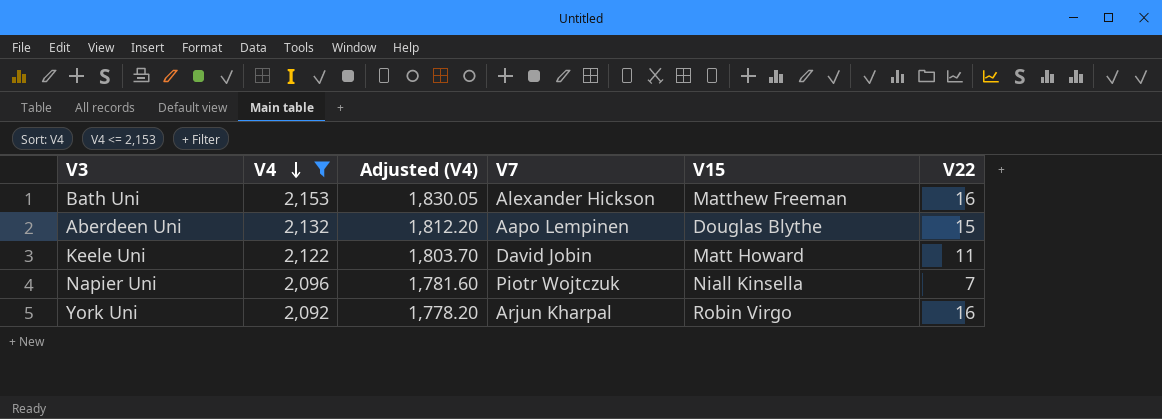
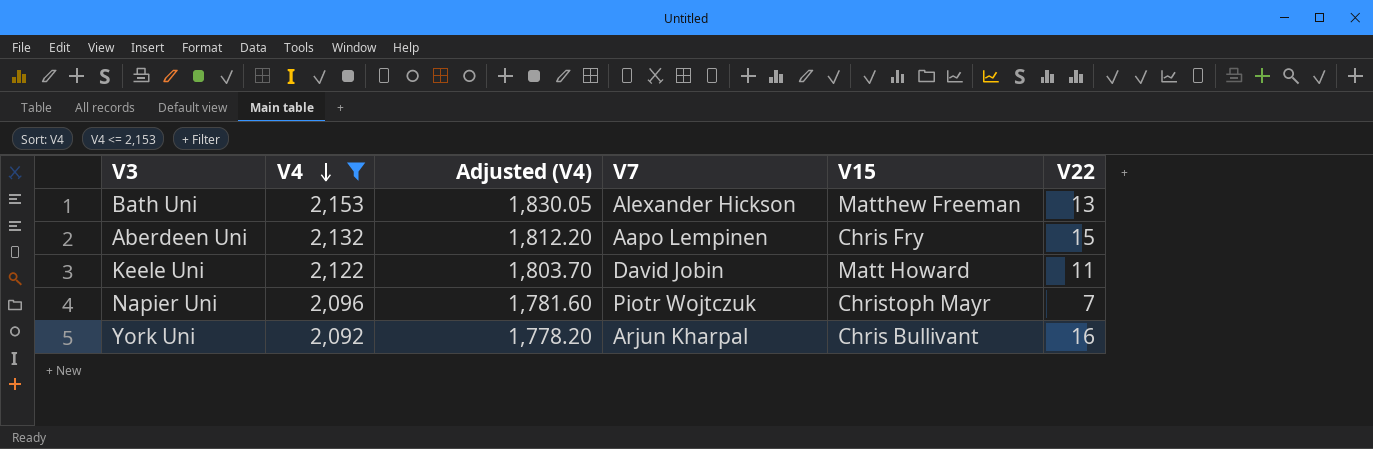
Bath Uni | V22: 16 -> 13
Aberdeen Uni | V15: Douglas Blythe -> Chris Fry
Napier Uni | V15: Niall Kinsella -> Christoph Mayr
York Uni | V15: Robin Virgo -> Chris Bullivant

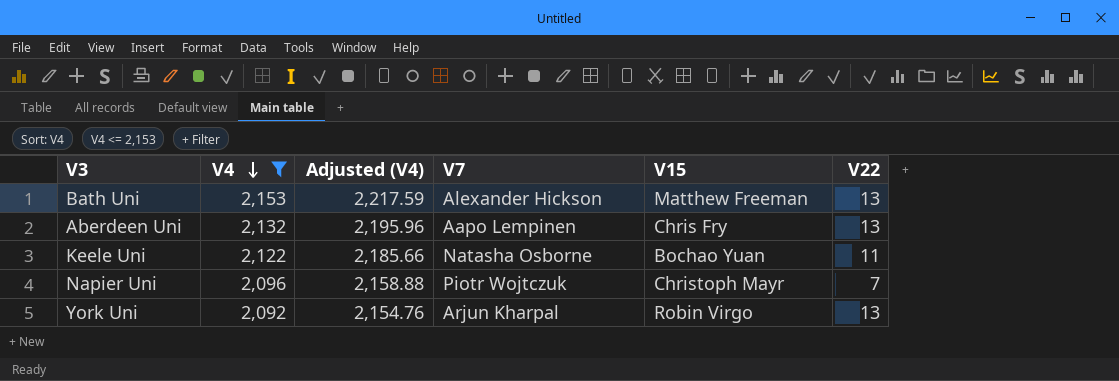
column Adjusted (V4) | formula: [V4] * 0.85 -> [V4] * 1.03
Aberdeen Uni | V22: 15 -> 13
Keele Uni | V7: David Jobin -> Natasha Osborne
Keele Uni | V15: Matt Howard -> Bochao Yuan
York Uni | V15: Chris Bullivant -> Robin Virgo
York Uni | V22: 16 -> 13

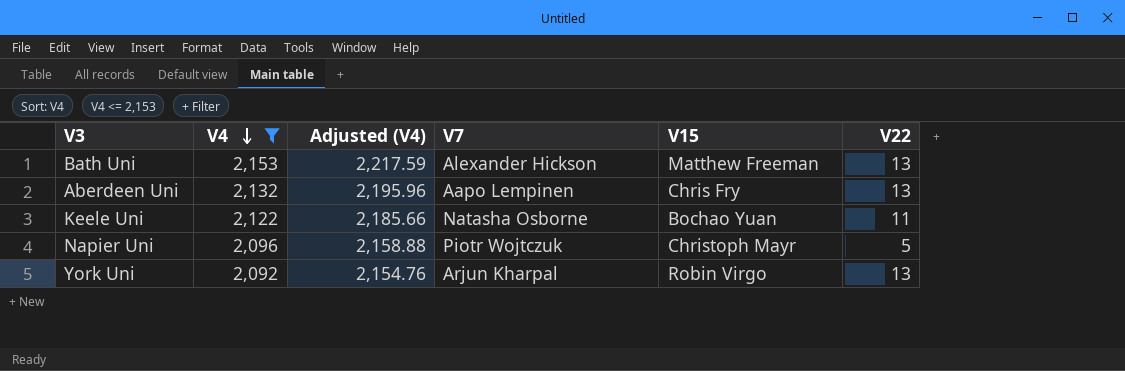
Napier Uni | V22: 7 -> 5

